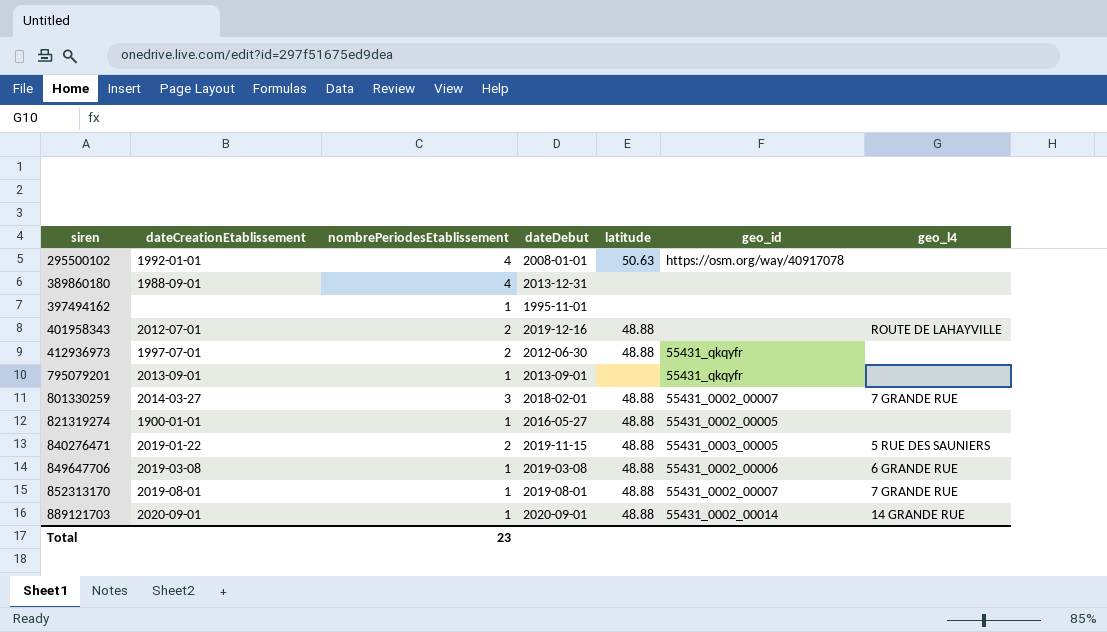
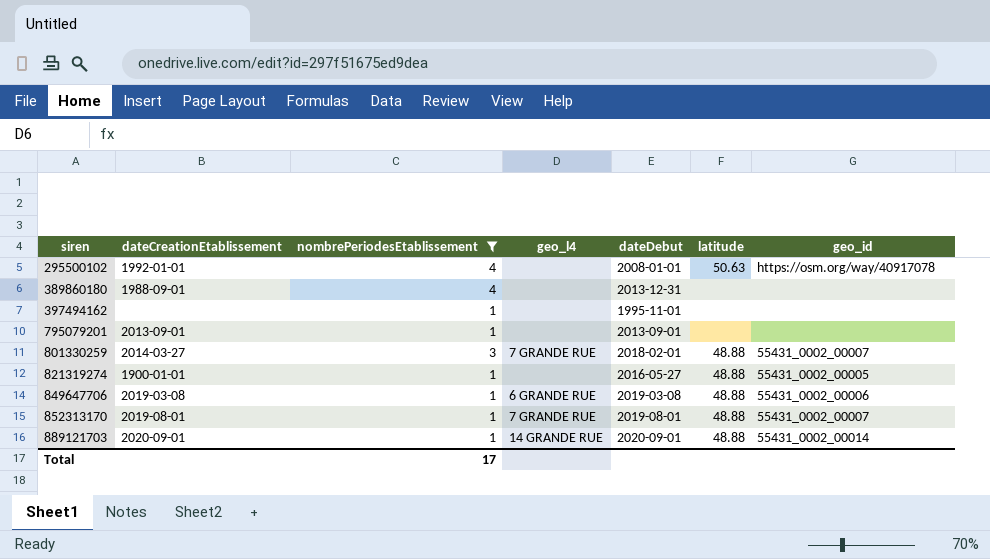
filter: none -> nombrePeriodesEtablissement != 2
column geo_l4 | position: 7 -> 4
795079201 | geo_id: 55431_qkqyfr -> none
Total | nombrePeriodesEtablissement: 23 -> 17

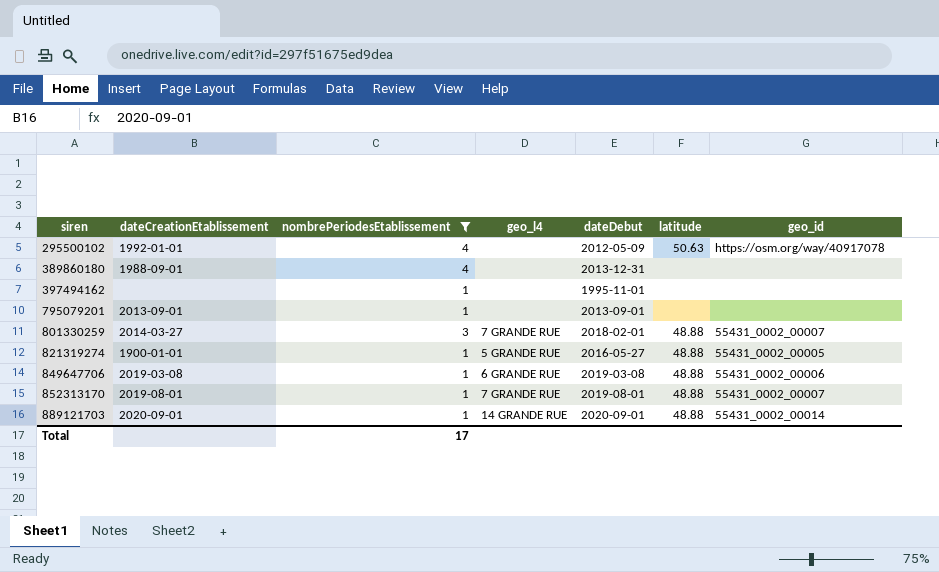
295500102 | dateDebut: 2008-01-01 -> 2012-05-09
821319274 | geo_l4: none -> 5 GRANDE RUE

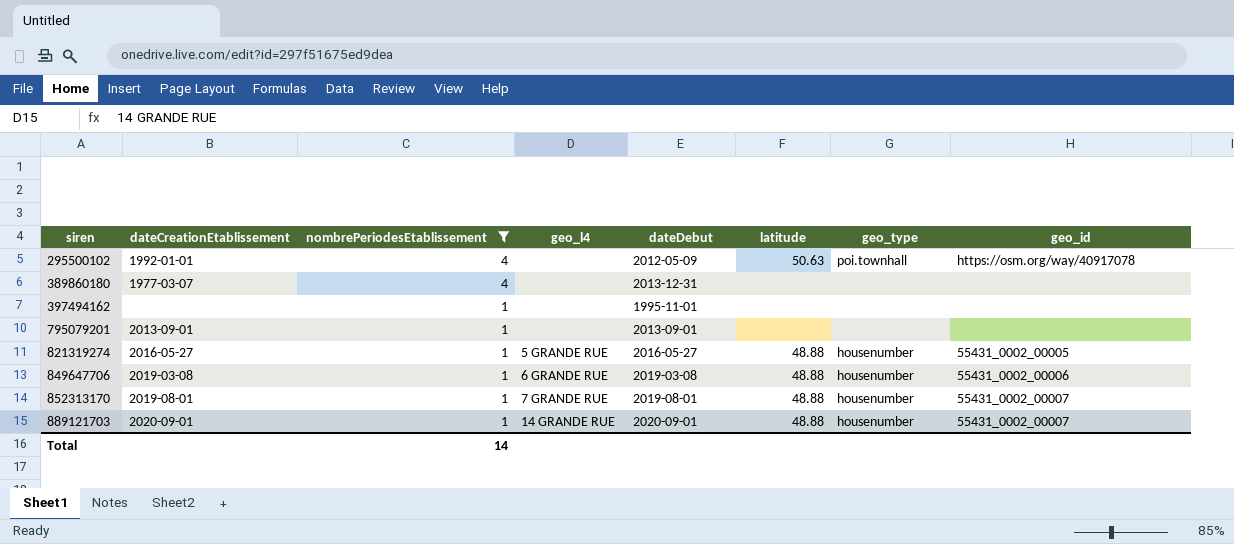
column geo_type | position: none -> 7
row 801330259: 2014-03-27 | 3 | 7 GRANDE RUE | 2018-02-01 | 48.88 | 55431_0002_00007 -> none
389860180 | dateCreationEtablissement: 1988-09-01 -> 1977-03-07
821319274 | dateCreationEtablissement: 1900-01-01 -> 2016-05-27
889121703 | geo_id: 55431_0002_00014 -> 55431_0002_00007
Total | nombrePeriodesEtablissement: 17 -> 14

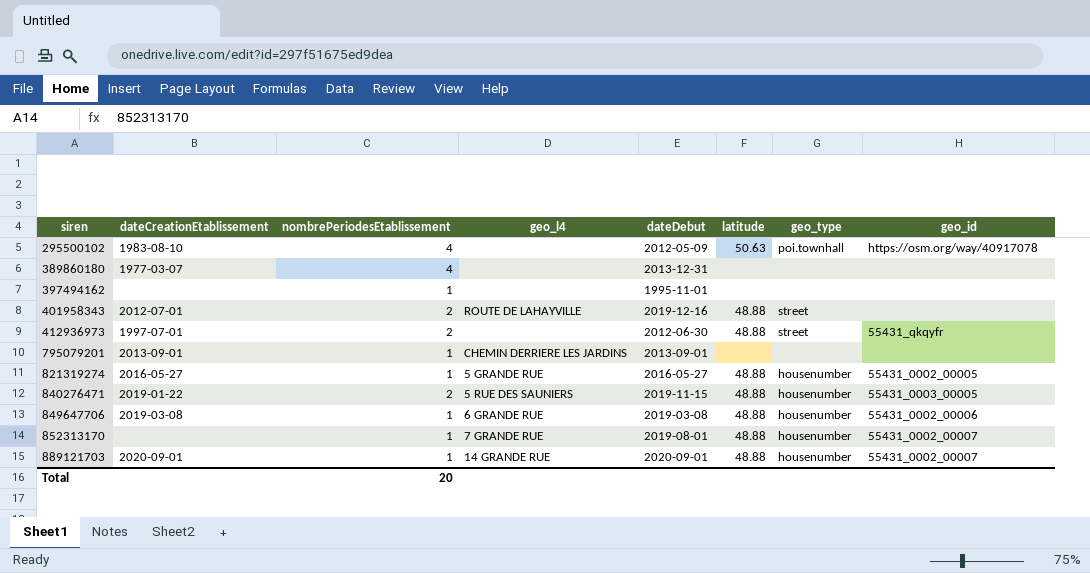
filter: nombrePeriodesEtablissement != 2 -> none
295500102 | dateCreationEtablissement: 1992-01-01 -> 1983-08-10
795079201 | geo_l4: none -> CHEMIN DERRIERE LES JARDINS
852313170 | dateCreationEtablissement: 2019-08-01 -> none
Total | nombrePeriodesEtablissement: 14 -> 20

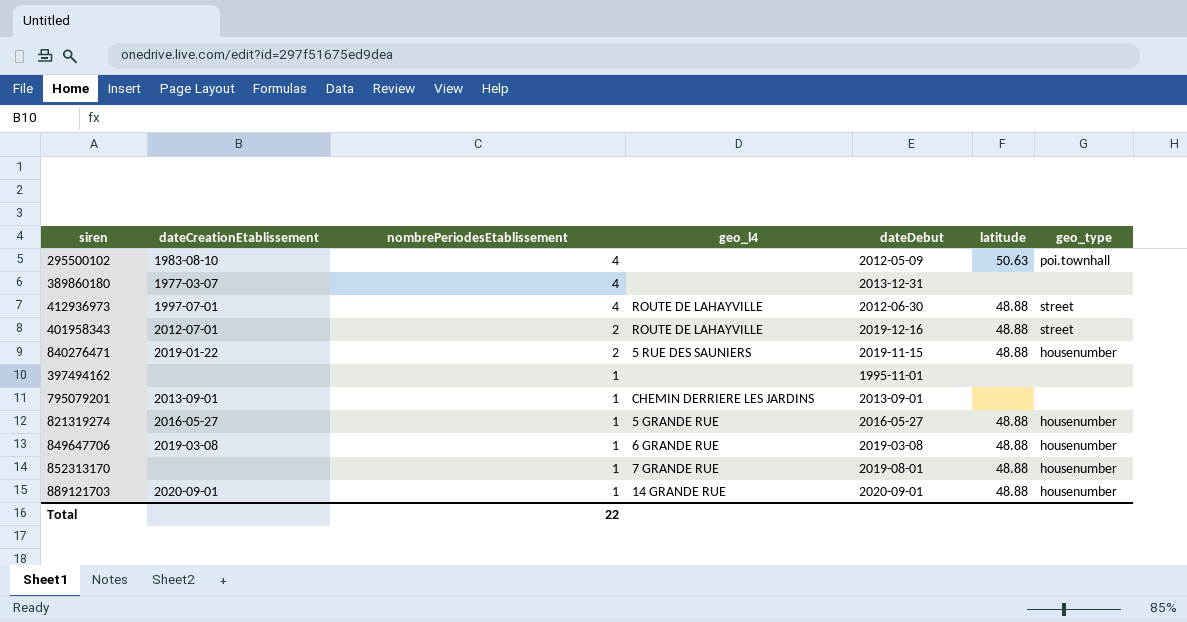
row order: siren ascending -> nombrePeriodesEtablissement descending
column geo_id | position: 8 -> none
412936973 | nombrePeriodesEtablissement: 2 -> 4
412936973 | geo_l4: none -> ROUTE DE LAHAYVILLE
Total | nombrePeriodesEtablissement: 20 -> 22

